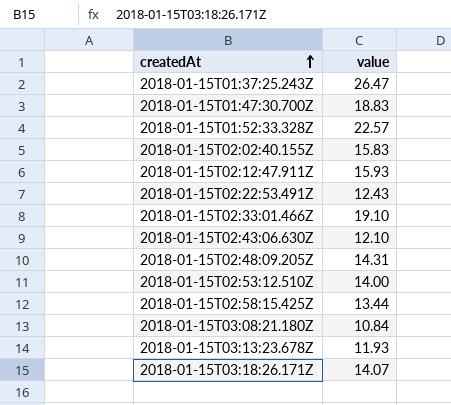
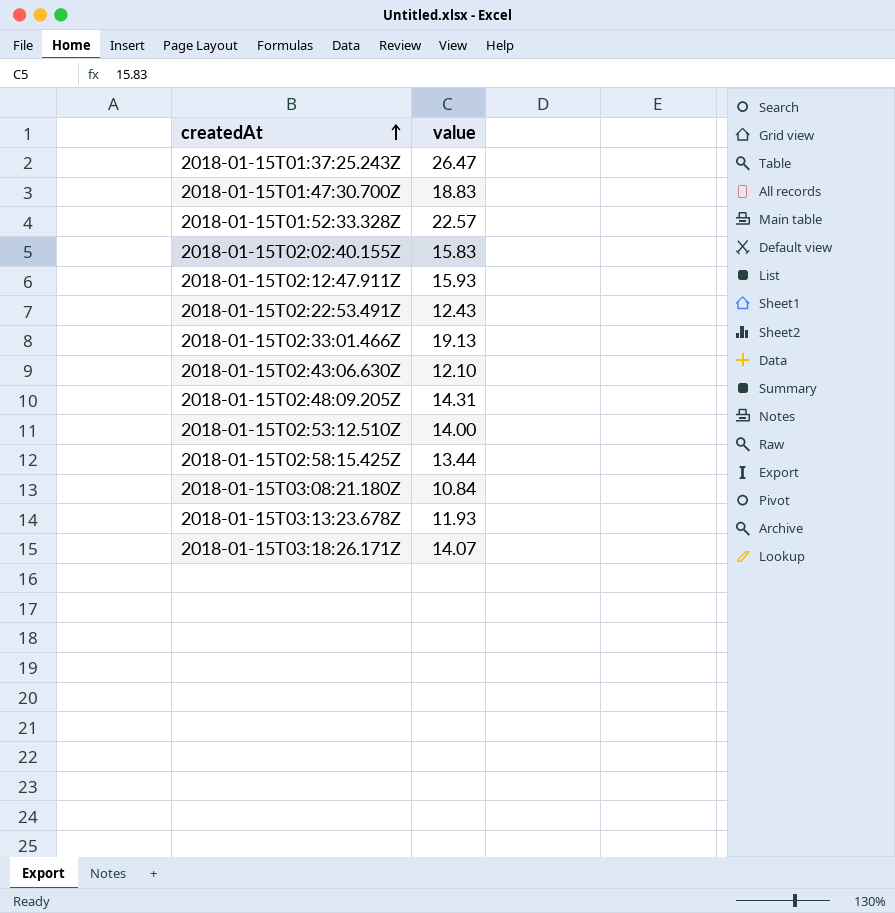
2018-01-15T02:33:01.466Z | value: 19.10 -> 19.13

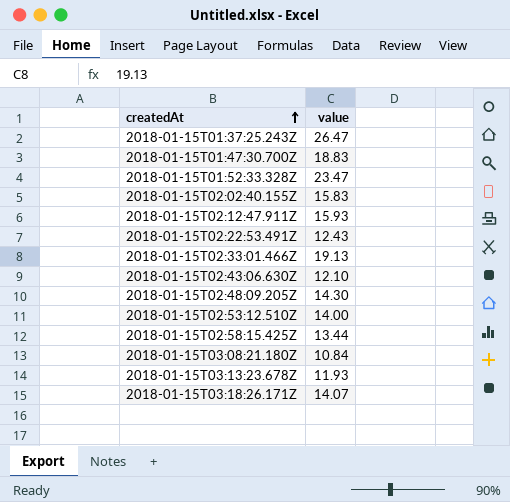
2018-01-15T01:52:33.328Z | value: 22.57 -> 23.47
2018-01-15T02:48:09.205Z | value: 14.31 -> 14.30

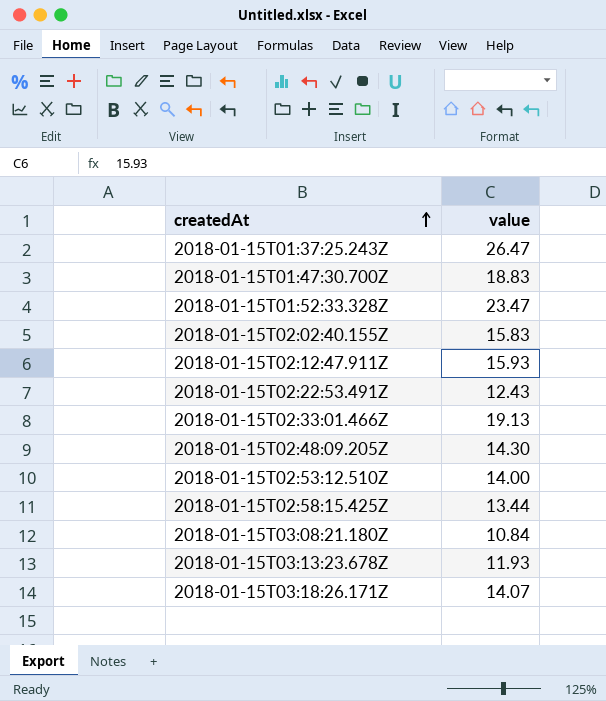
row 2018-01-15T02:43:06.630Z: 12.10 -> none

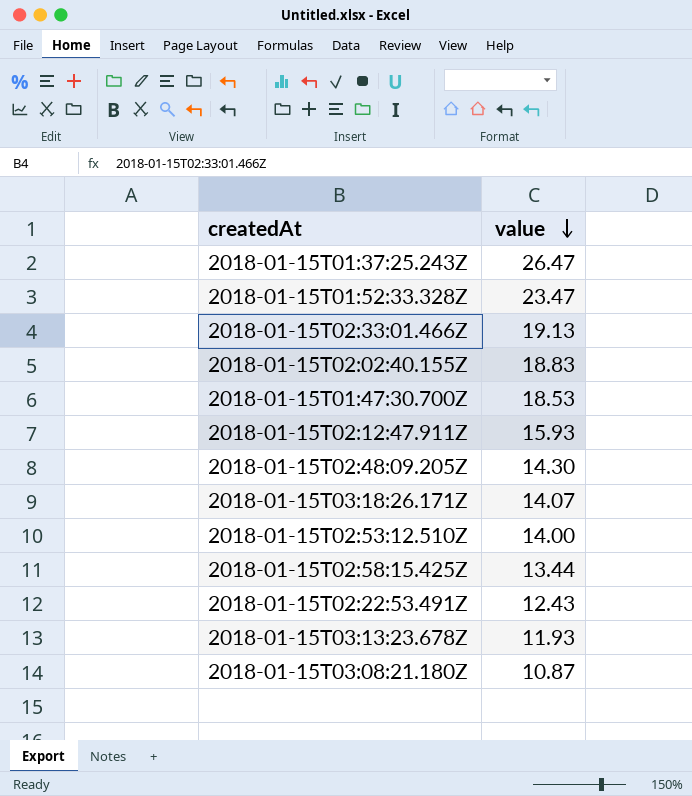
row order: createdAt ascending -> value descending
2018-01-15T02:02:40.155Z | value: 15.83 -> 18.83
2018-01-15T01:47:30.700Z | value: 18.83 -> 18.53
2018-01-15T03:08:21.180Z | value: 10.84 -> 10.87

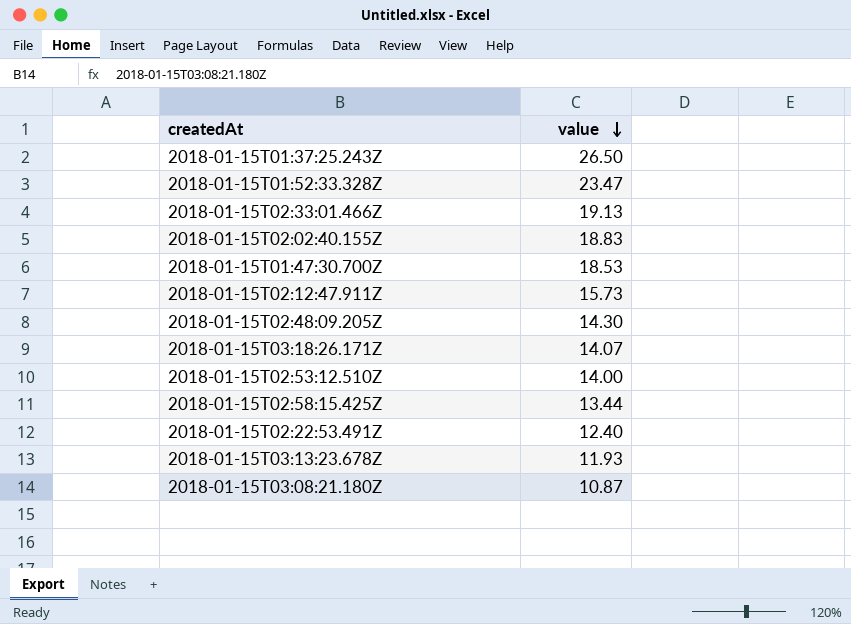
2018-01-15T01:37:25.243Z | value: 26.47 -> 26.50
2018-01-15T02:12:47.911Z | value: 15.93 -> 15.73
2018-01-15T02:22:53.491Z | value: 12.43 -> 12.40

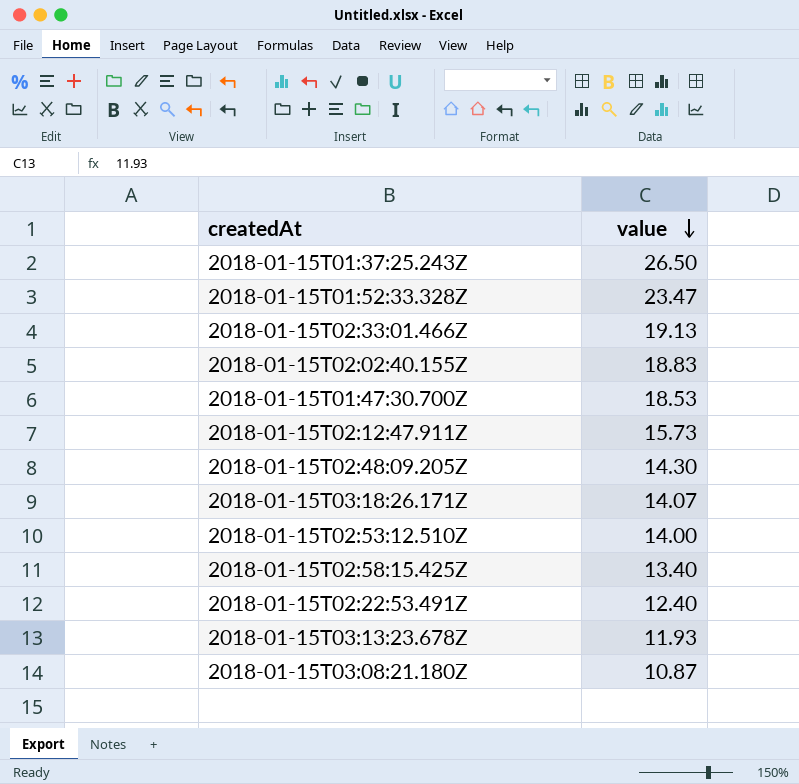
2018-01-15T02:58:15.425Z | value: 13.44 -> 13.40

